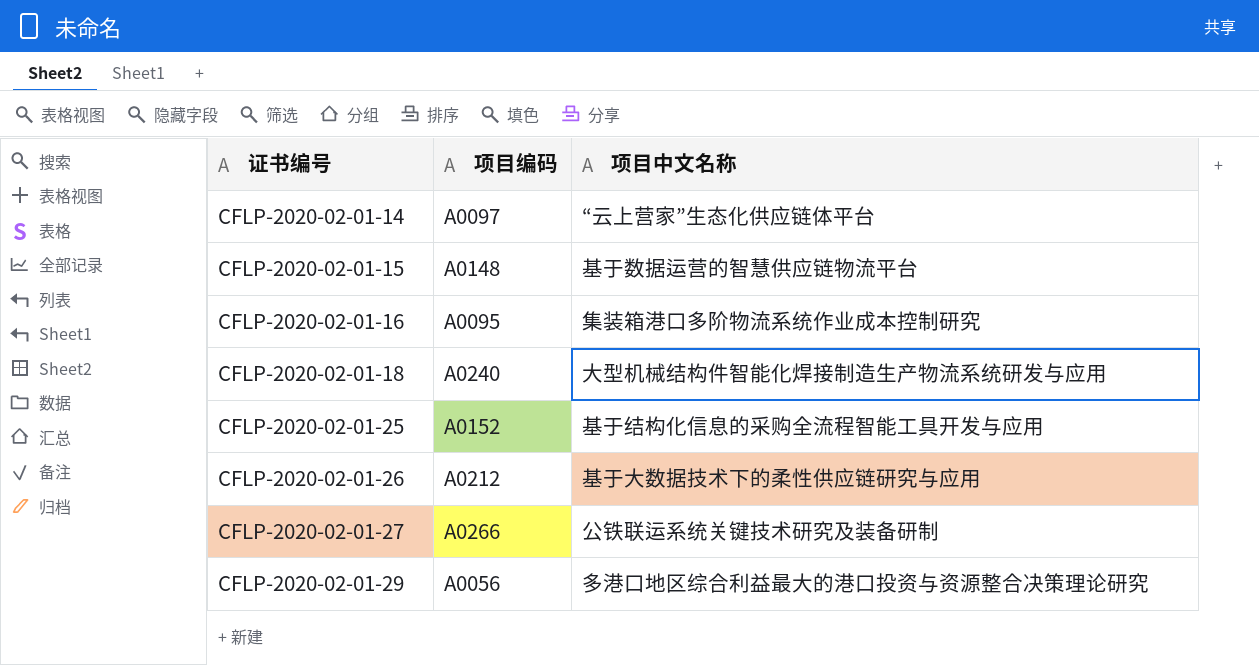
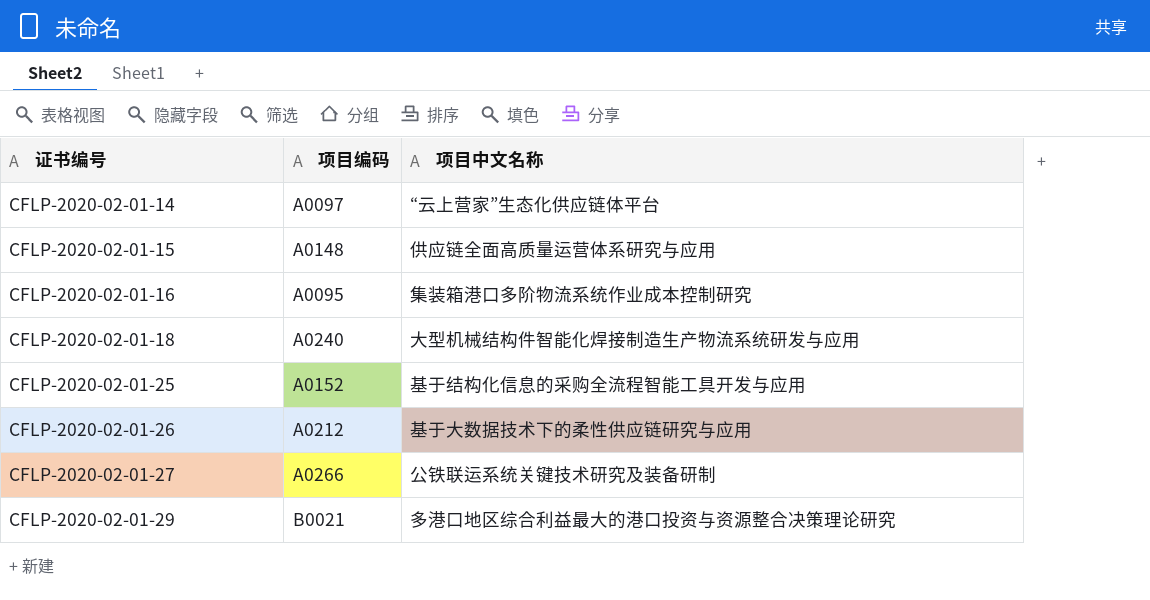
CFLP-2020-02-01-15 | 项目中文名称: 基于数据运营的智慧供应链物流平台 -> 供应链全面高质量运营体系研究与应用
CFLP-2020-02-01-29 | 项目编码: A0056 -> B0021

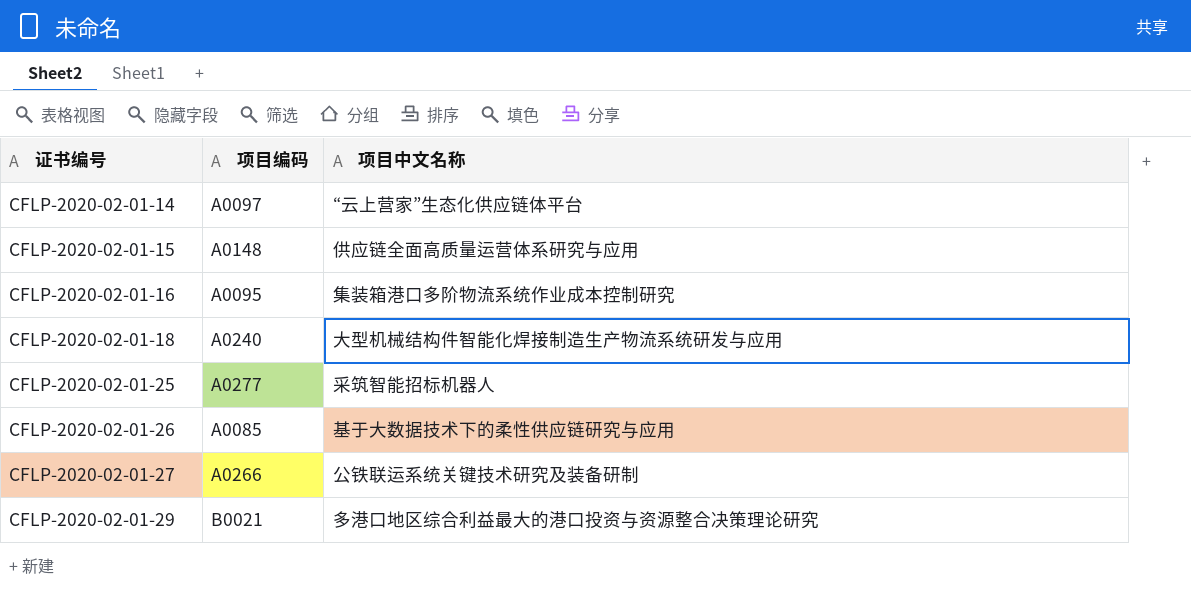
CFLP-2020-02-01-25 | 项目编码: A0152 -> A0277
CFLP-2020-02-01-25 | 项目中文名称: 基于结构化信息的采购全流程智能工具开发与应用 -> 采筑智能招标机器人
CFLP-2020-02-01-26 | 项目编码: A0212 -> A0085

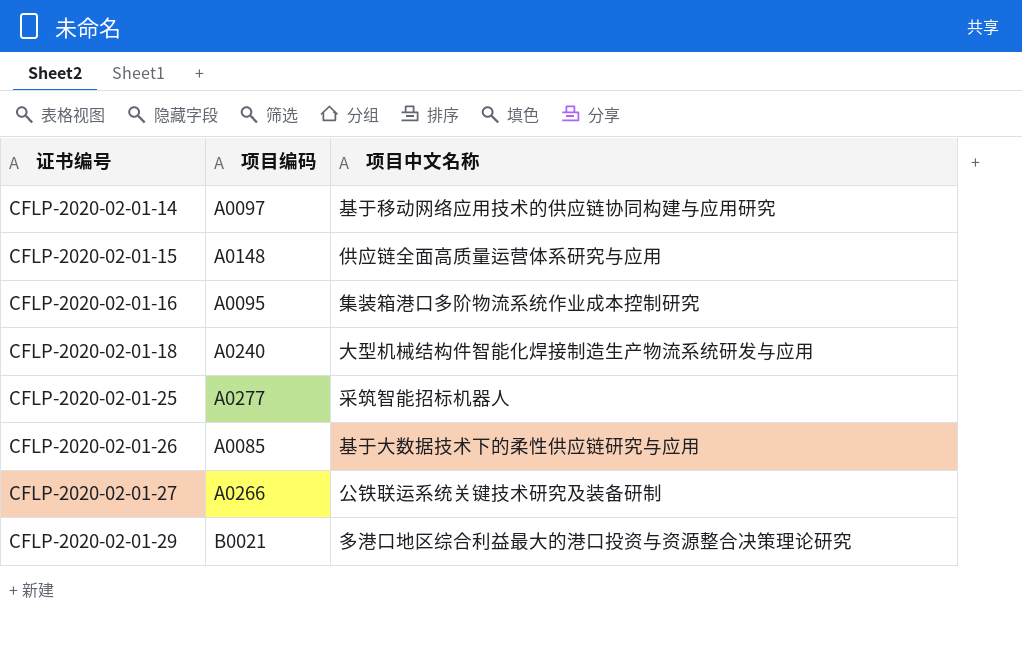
CFLP-2020-02-01-14 | 项目中文名称: “云上营家”生态化供应链体平台 -> 基于移动网络应用技术的供应链协同构建与应用研究

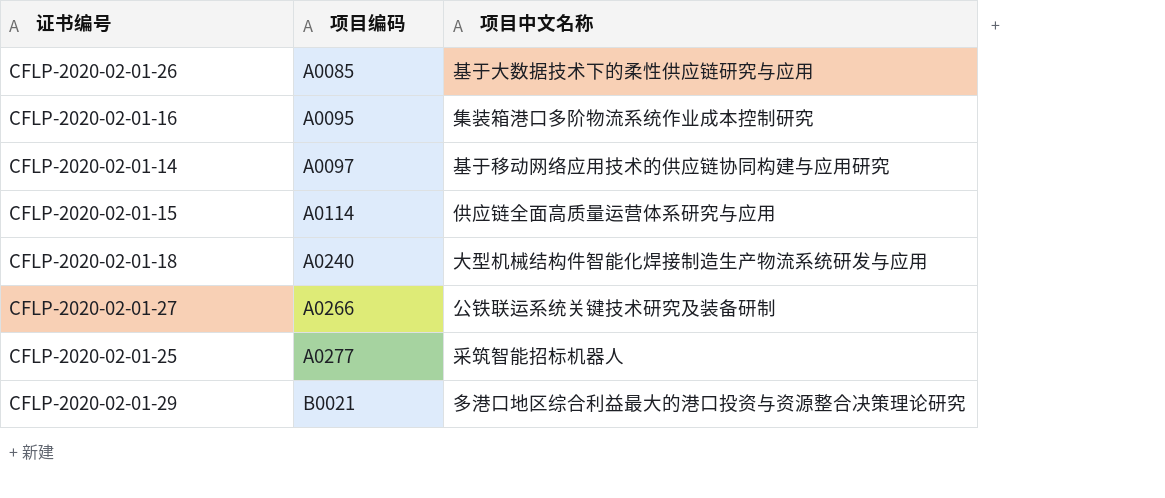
row order: 证书编号 ascending -> 项目编码 ascending
CFLP-2020-02-01-15 | 项目编码: A0148 -> A0114

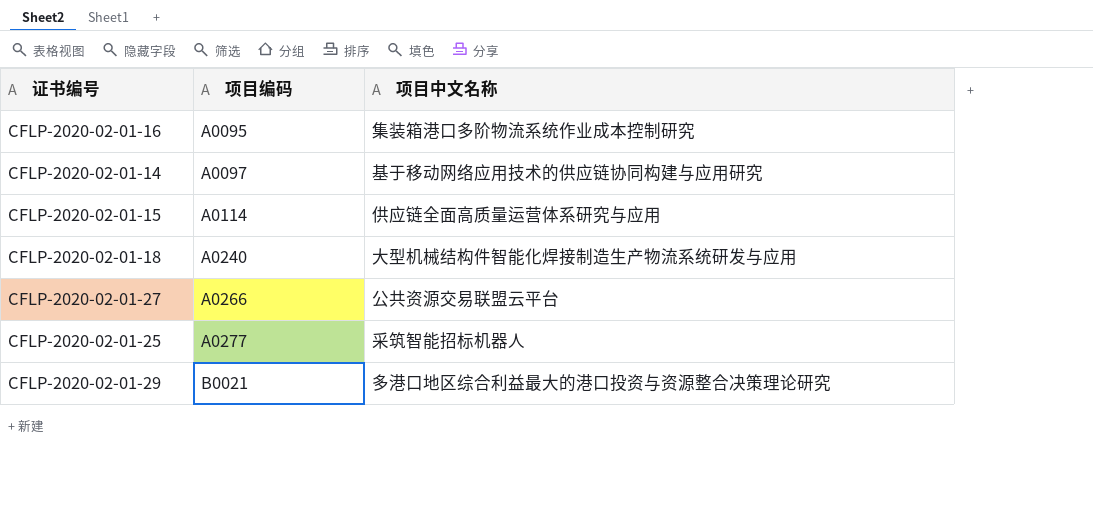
row CFLP-2020-02-01-26: A0085 | 基于大数据技术下的柔性供应链研究与应用 -> none
CFLP-2020-02-01-27 | 项目中文名称: 公铁联运系统关键技术研究及装备研制 -> 公共资源交易联盟云平台

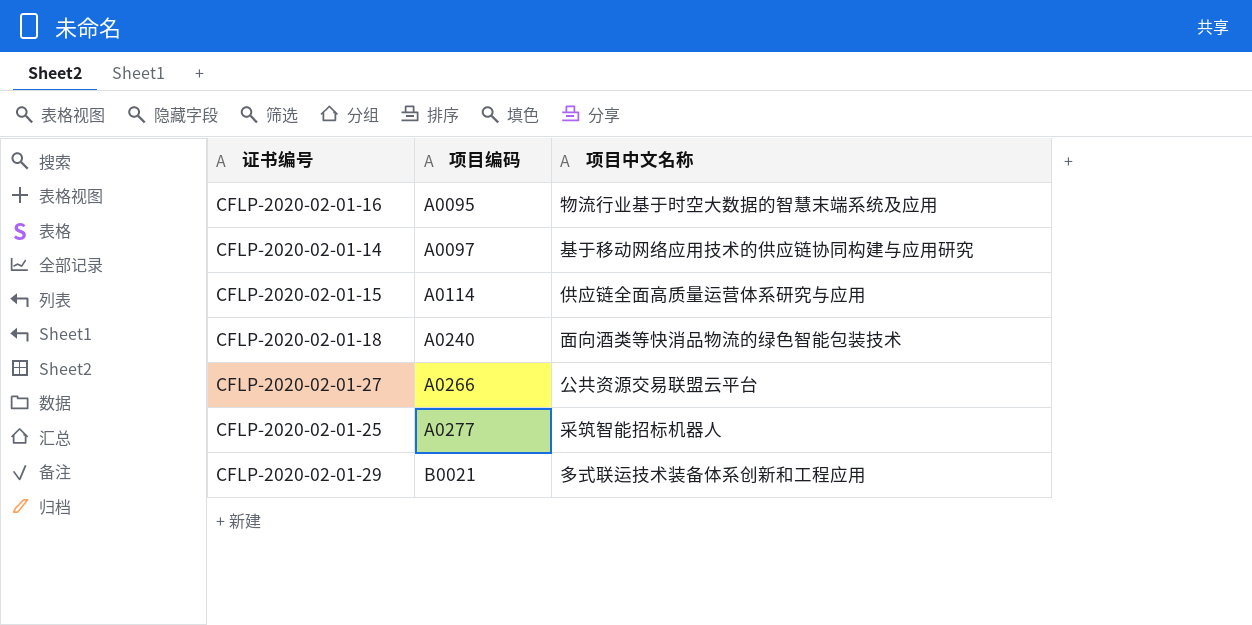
CFLP-2020-02-01-16 | 项目中文名称: 集装箱港口多阶物流系统作业成本控制研究 -> 物流行业基于时空大数据的智慧末端系统及应用
CFLP-2020-02-01-18 | 项目中文名称: 大型机械结构件智能化焊接制造生产物流系统研发与应用 -> 面向酒类等快消品物流的绿色智能包装技术
CFLP-2020-02-01-29 | 项目中文名称: 多港口地区综合利益最大的港口投资与资源整合决策理论研究 -> 多式联运技术装备体系创新和工程应用

